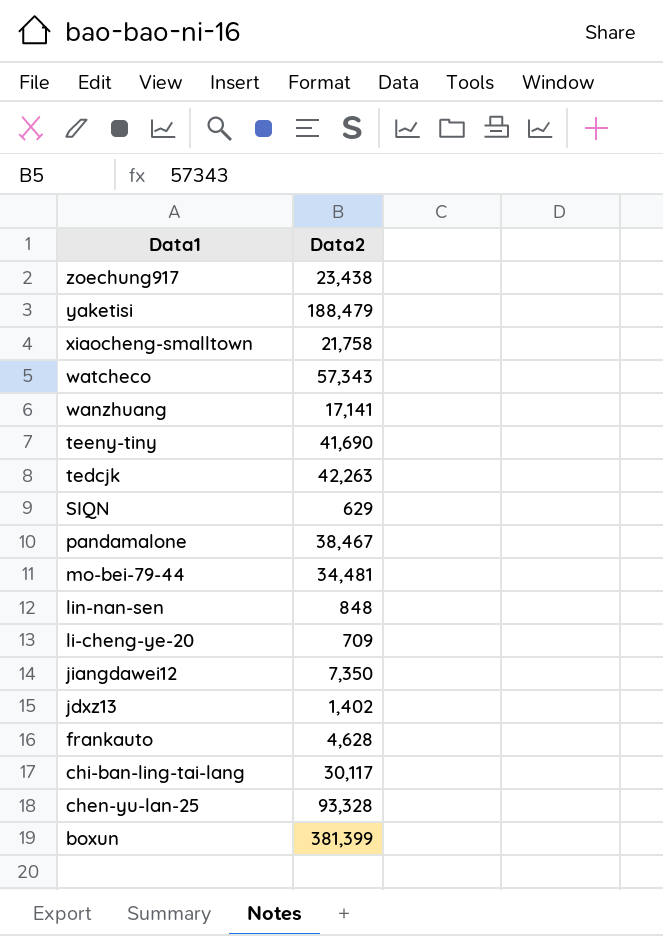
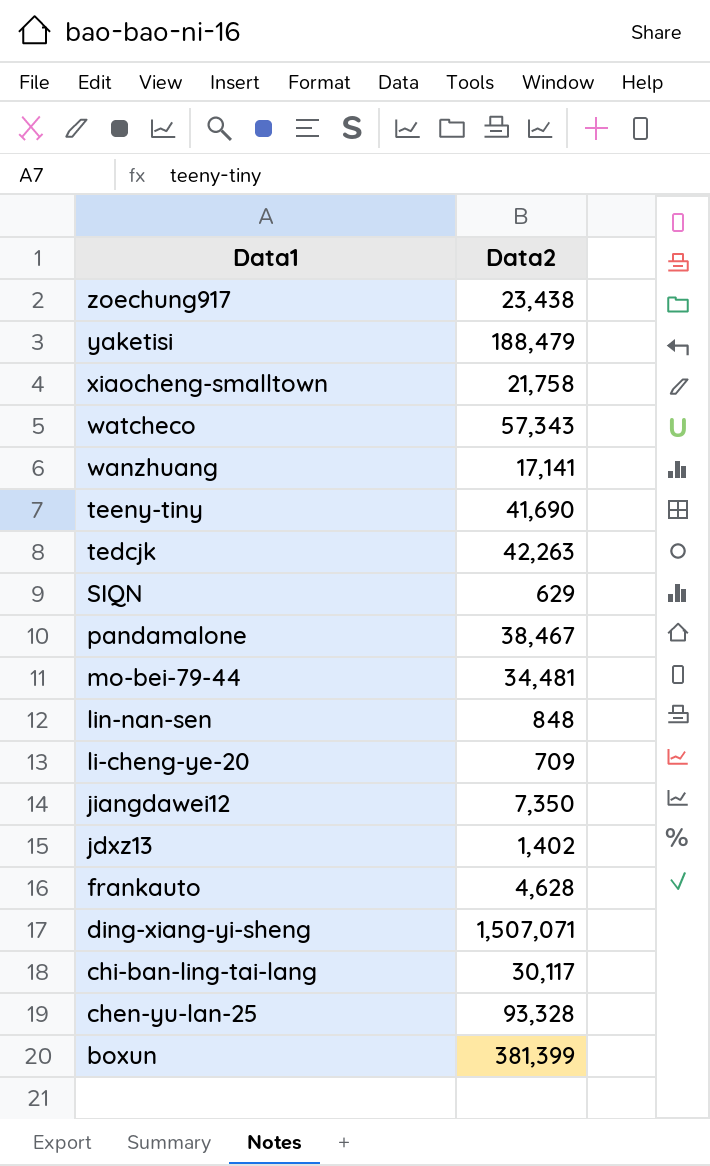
row ding-xiang-yi-sheng: none -> 1,507,071

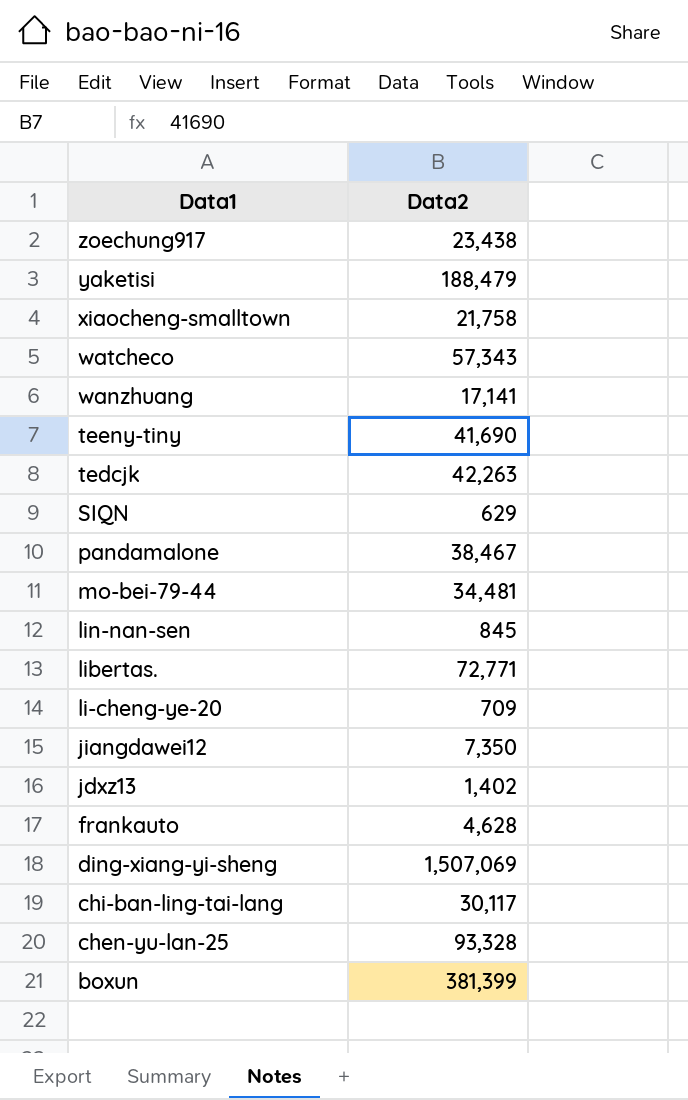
lin-nan-sen | Data2: 848 -> 845
row libertas.: none -> 72,771
ding-xiang-yi-sheng | Data2: 1,507,071 -> 1,507,069

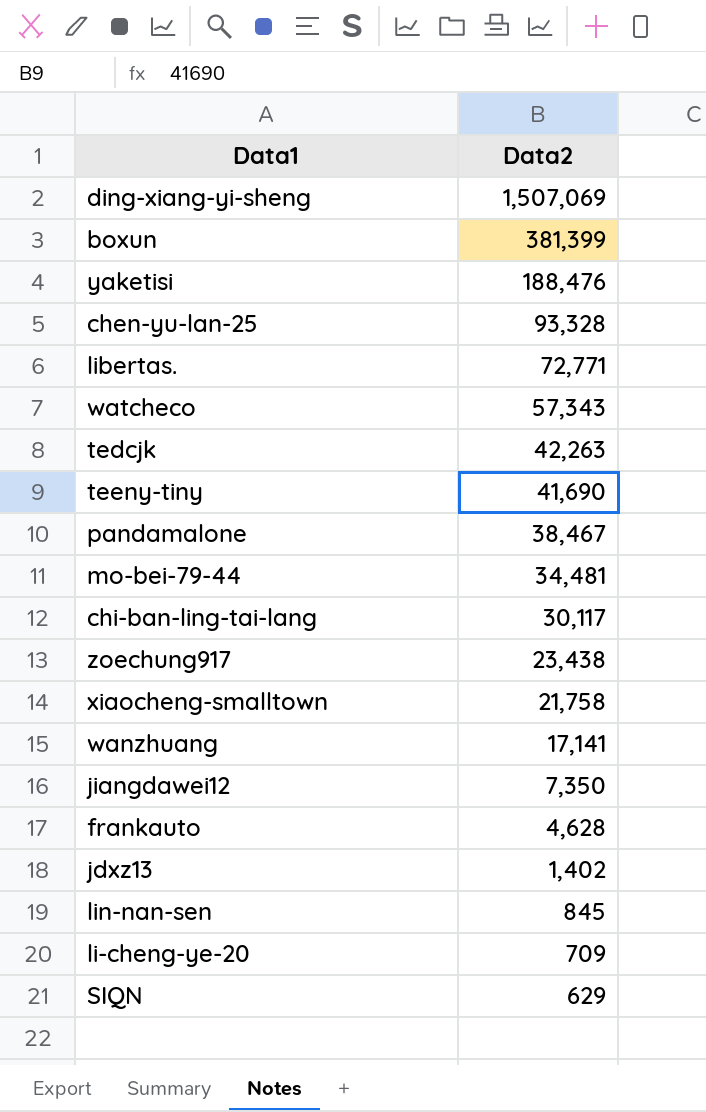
row order: Data1 descending -> Data2 descending
yaketisi | Data2: 188,479 -> 188,476

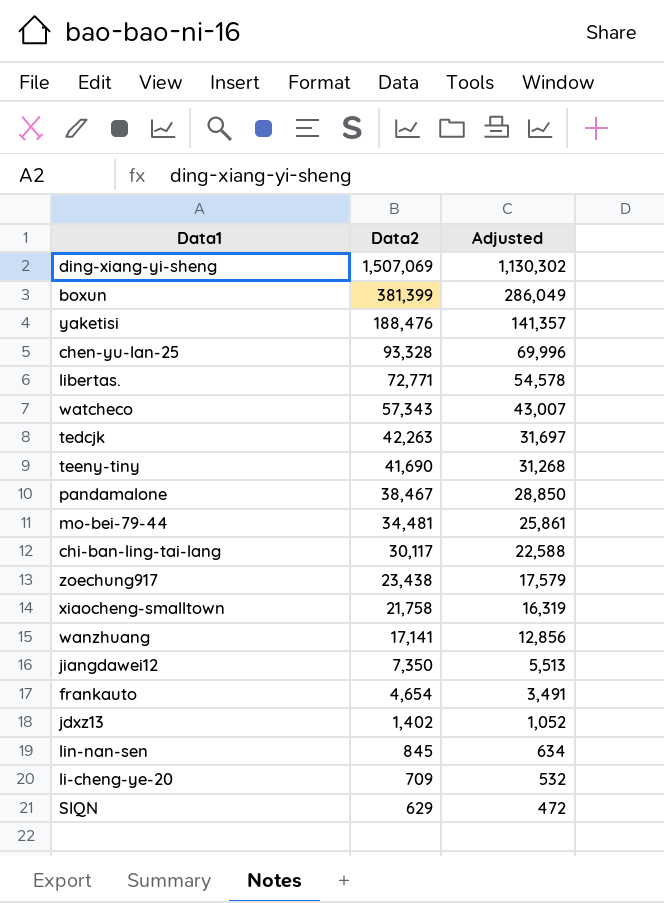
column Adjusted | formula: none -> [Data2] * 0.75
frankauto | Data2: 4,628 -> 4,654

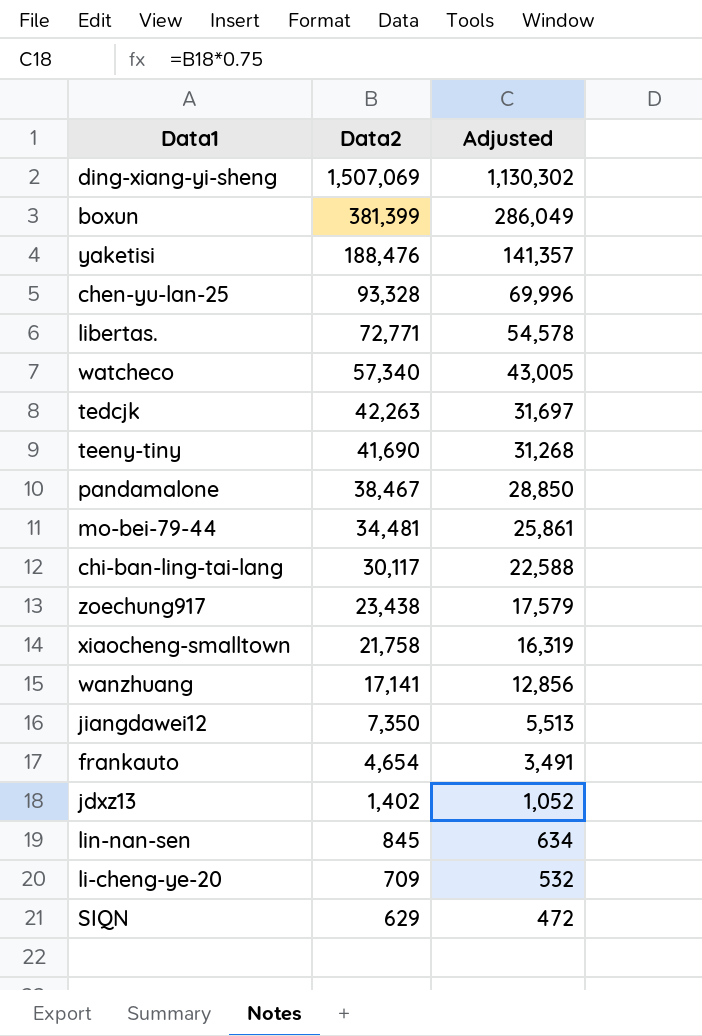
watcheco | Data2: 57,343 -> 57,340
watcheco | Adjusted: 43,007 -> 43,005

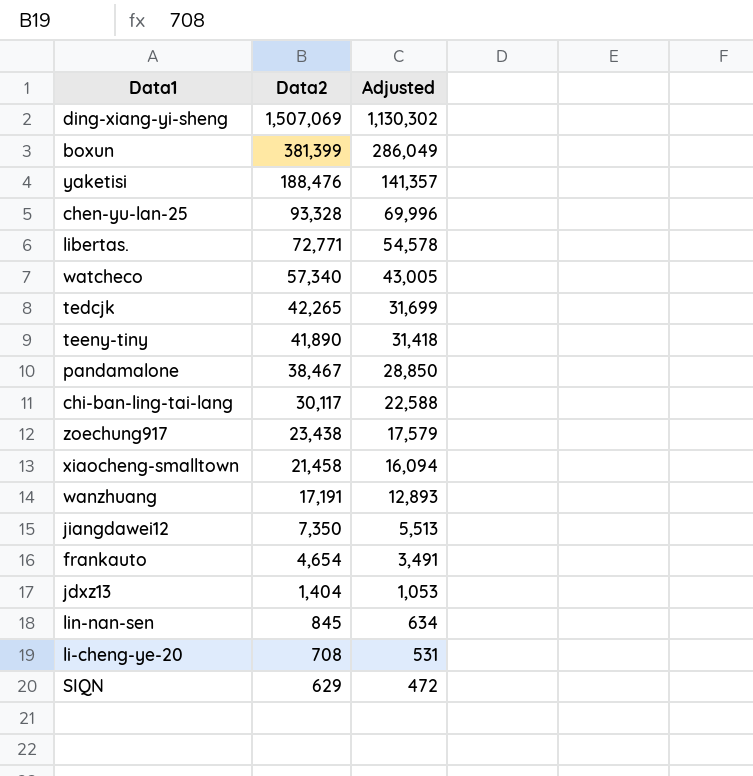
row mo-bei-79-44: 34,481 | 25,861 -> none
tedcjk | Data2: 42,263 -> 42,265
tedcjk | Adjusted: 31,697 -> 31,699
teeny-tiny | Data2: 41,690 -> 41,890
teeny-tiny | Adjusted: 31,268 -> 31,418
xiaocheng-smalltown | Data2: 21,758 -> 21,458
xiaocheng-smalltown | Adjusted: 16,319 -> 16,094
wanzhuang | Data2: 17,141 -> 17,191
wanzhuang | Adjusted: 12,856 -> 12,893
jdxz13 | Data2: 1,402 -> 1,404
jdxz13 | Adjusted: 1,052 -> 1,053
li-cheng-ye-20 | Data2: 709 -> 708
li-cheng-ye-20 | Adjusted: 532 -> 531

